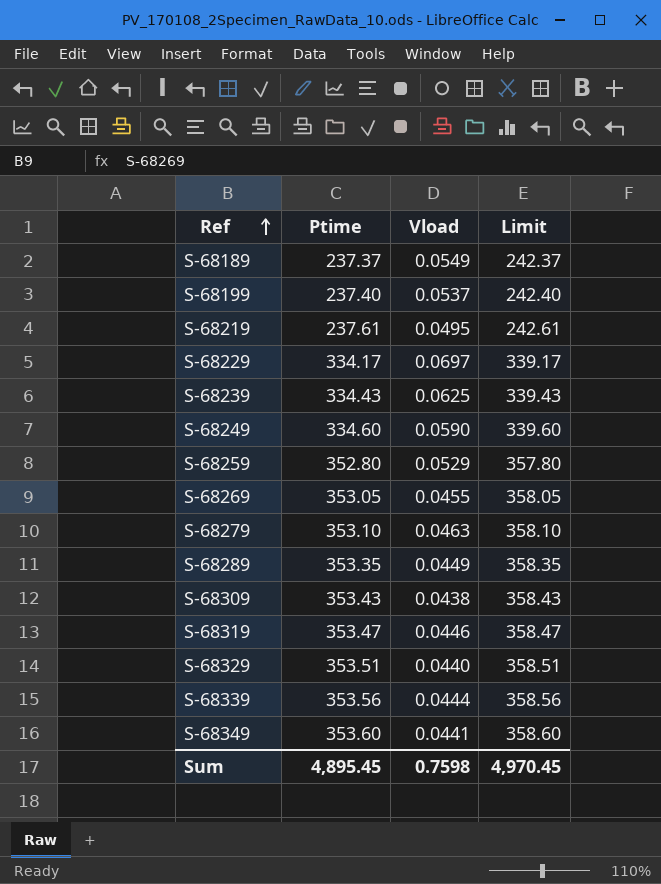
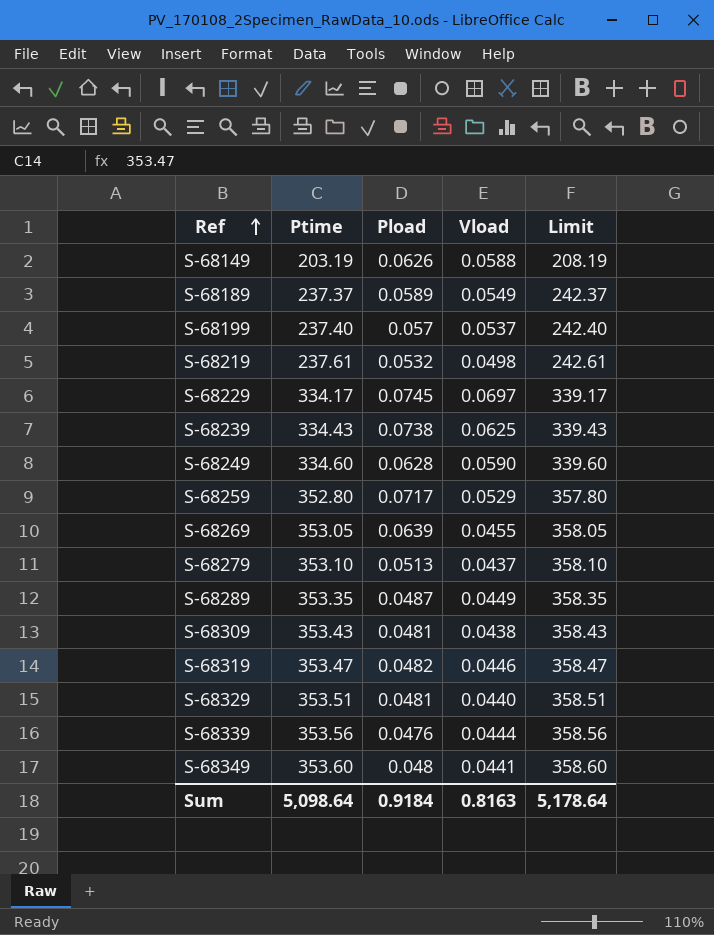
column Pload | position: none -> 3
row S-68149: none -> 203.19 | 0.0626 | 0.0588 | 208.19
S-68219 | Vload: 0.0495 -> 0.0498
S-68279 | Vload: 0.0463 -> 0.0437
Sum | Ptime: 4,895.45 -> 5,098.64
Sum | Vload: 0.7598 -> 0.8163
Sum | Limit: 4,970.45 -> 5,178.64

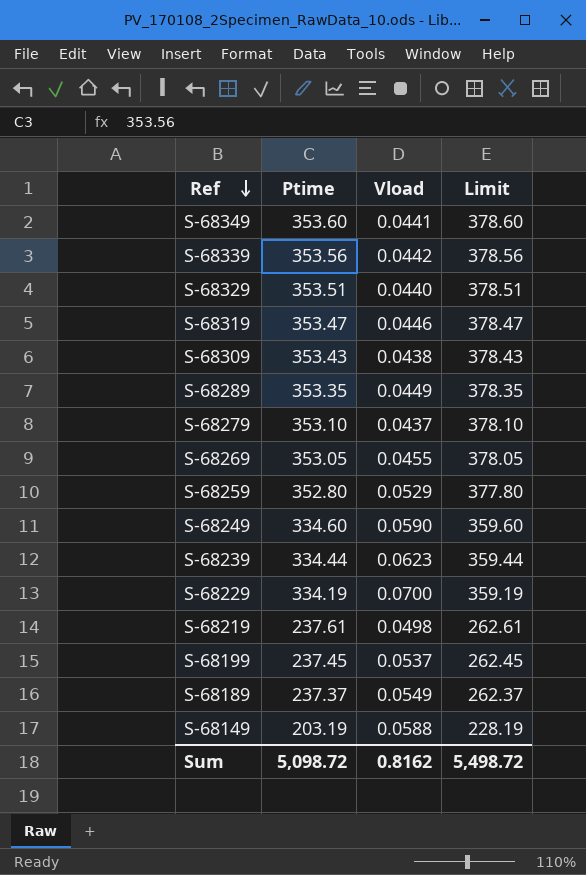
row order: Ref ascending -> Ref descending
column Pload | position: 3 -> none
column Limit | formula: [Ptime] + 5 -> [Ptime] + 25
S-68339 | Vload: 0.0444 -> 0.0442
S-68239 | Ptime: 334.43 -> 334.44
S-68239 | Vload: 0.0625 -> 0.0623
S-68229 | Ptime: 334.17 -> 334.19
S-68229 | Vload: 0.0697 -> 0.0700
S-68199 | Ptime: 237.40 -> 237.45
Sum | Ptime: 5,098.64 -> 5,098.72
Sum | Vload: 0.8163 -> 0.8162
Sum | Limit: 5,178.64 -> 5,498.72

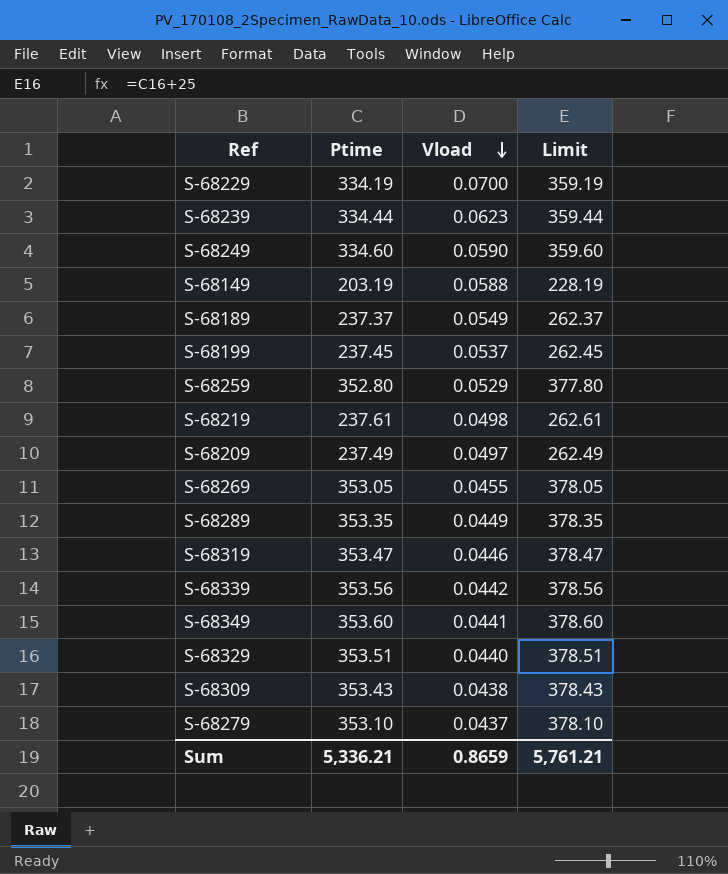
row order: Ref descending -> Vload descending
row S-68209: none -> 237.49 | 0.0497 | 262.49
Sum | Ptime: 5,098.72 -> 5,336.21
Sum | Vload: 0.8162 -> 0.8659
Sum | Limit: 5,498.72 -> 5,761.21

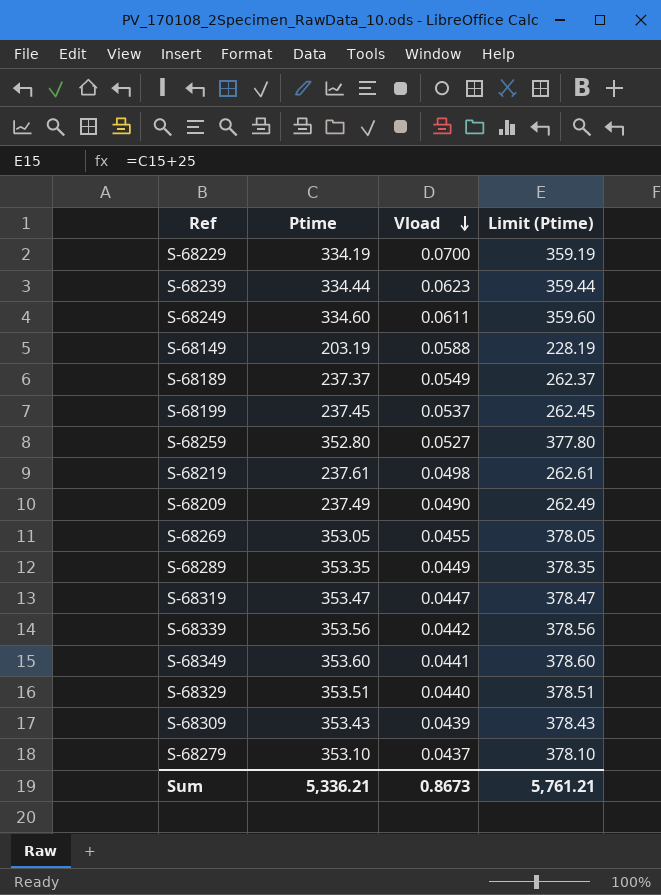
column name: Limit -> Limit (Ptime)
S-68249 | Vload: 0.0590 -> 0.0611
S-68259 | Vload: 0.0529 -> 0.0527
S-68209 | Vload: 0.0497 -> 0.0490
S-68319 | Vload: 0.0446 -> 0.0447
S-68309 | Vload: 0.0438 -> 0.0439
Sum | Vload: 0.8659 -> 0.8673

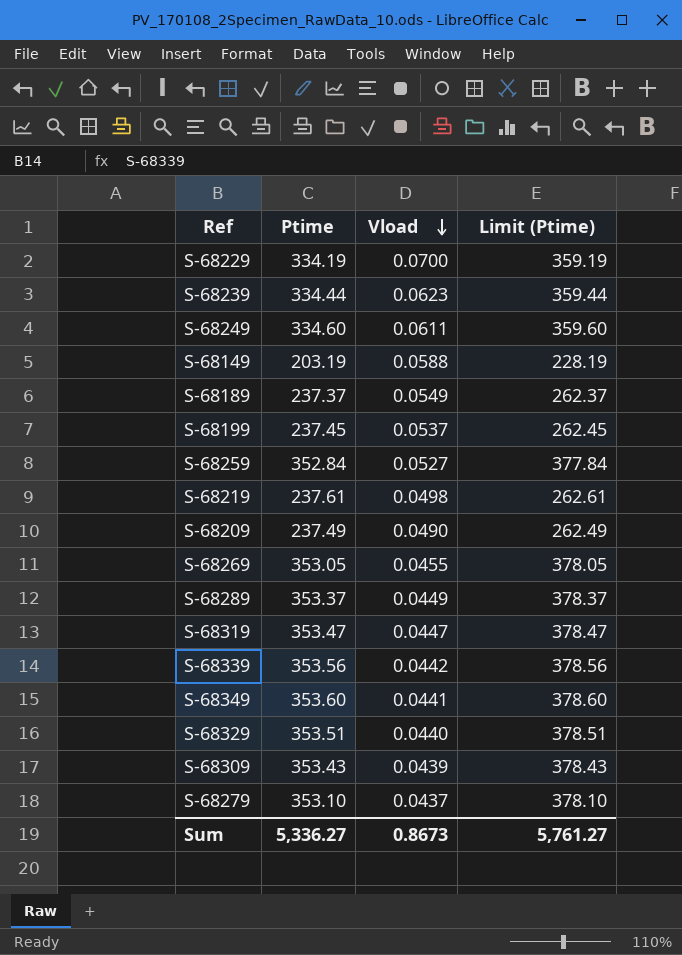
S-68259 | Ptime: 352.80 -> 352.84
S-68259 | Limit (Ptime): 377.80 -> 377.84
S-68289 | Ptime: 353.35 -> 353.37
S-68289 | Limit (Ptime): 378.35 -> 378.37
Sum | Ptime: 5,336.21 -> 5,336.27
Sum | Limit (Ptime): 5,761.21 -> 5,761.27

